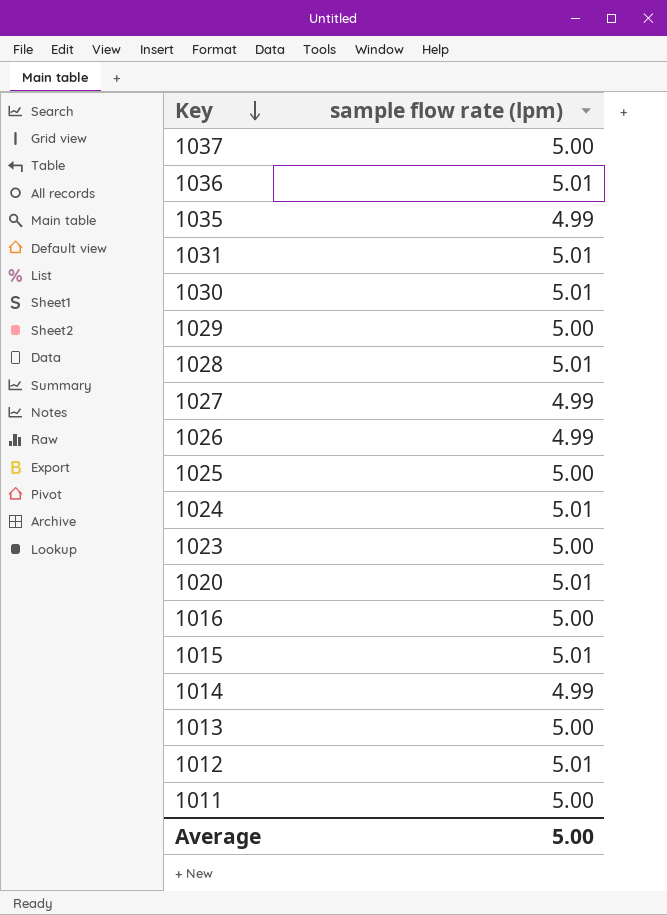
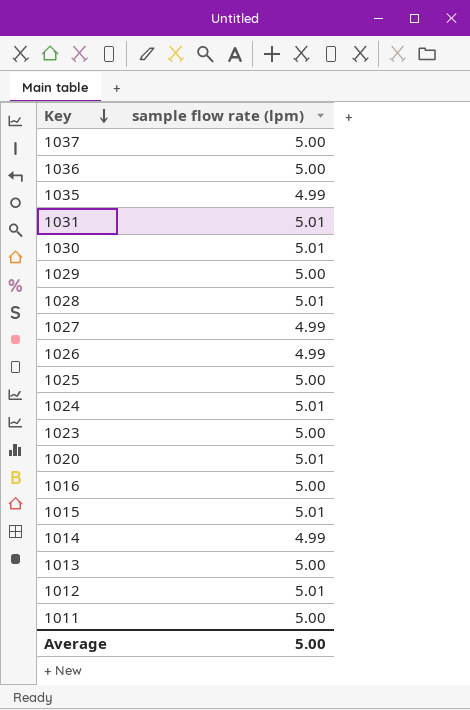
1036 | sample flow rate (lpm): 5.01 -> 5.00

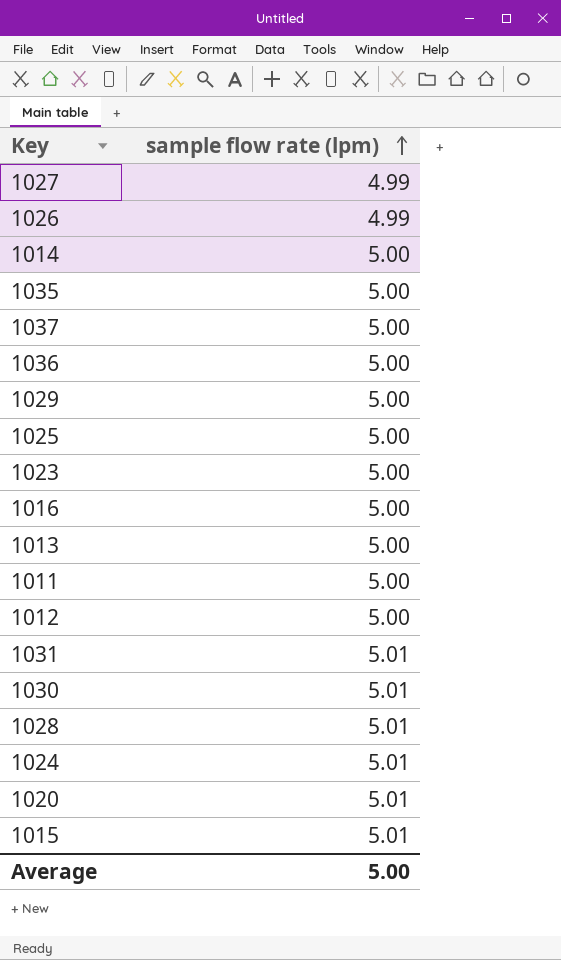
row order: Key descending -> sample flow rate (lpm) ascending
1014 | sample flow rate (lpm): 4.99 -> 5.00
1035 | sample flow rate (lpm): 4.99 -> 5.00
1012 | sample flow rate (lpm): 5.01 -> 5.00

